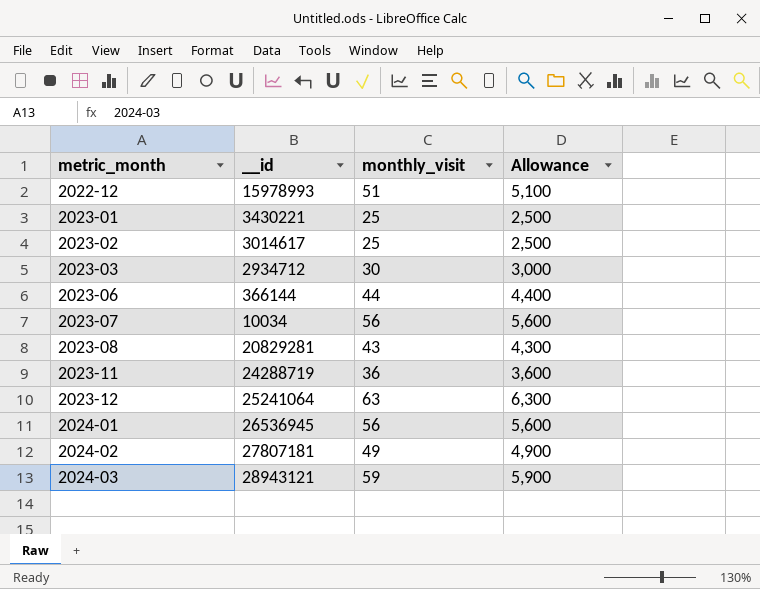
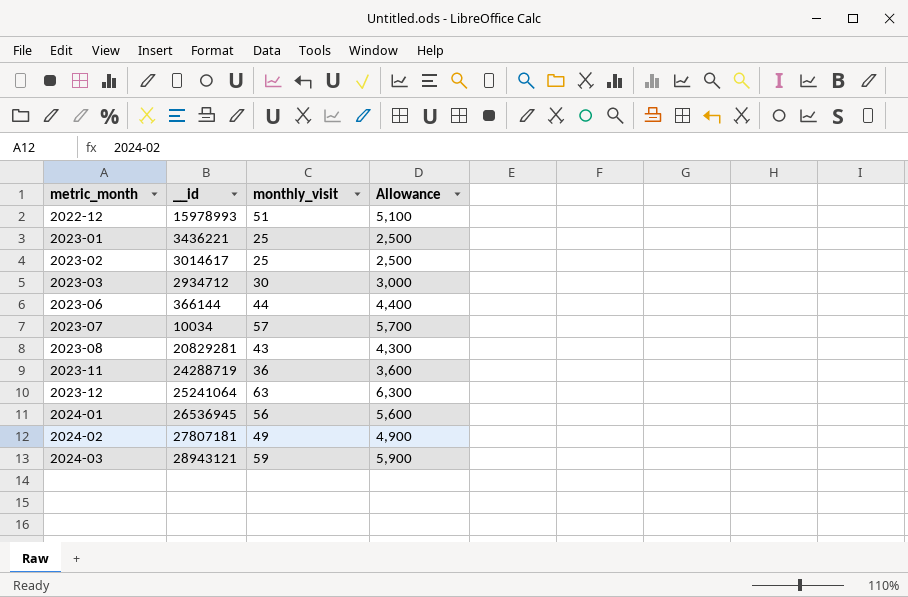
2023-01 | __id: 3430221 -> 3436221
2023-07 | monthly_visit: 56 -> 57
2023-07 | Allowance: 5,600 -> 5,700

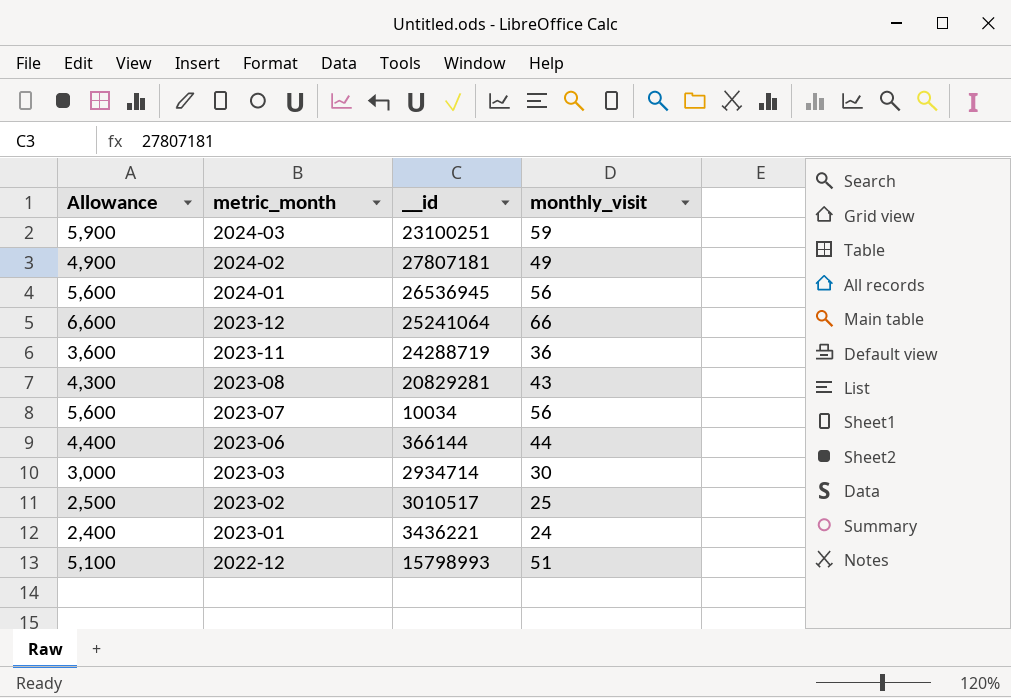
row order: metric_month ascending -> metric_month descending
column Allowance | position: 4 -> 1
2024-03 | __id: 28943121 -> 23100251
2023-12 | Allowance: 6,300 -> 6,600
2023-12 | monthly_visit: 63 -> 66
2023-07 | Allowance: 5,700 -> 5,600
2023-07 | monthly_visit: 57 -> 56
2023-03 | __id: 2934712 -> 2934714
2023-02 | __id: 3014617 -> 3010517
2023-01 | Allowance: 2,500 -> 2,400
2023-01 | monthly_visit: 25 -> 24
2022-12 | __id: 15978993 -> 15798993

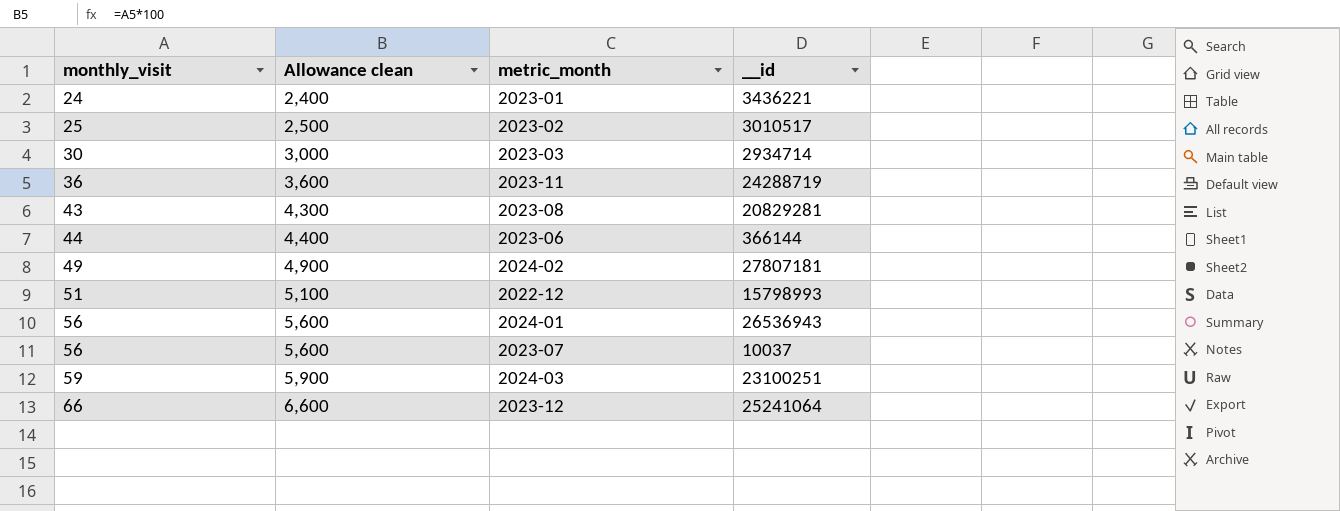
row order: metric_month descending -> monthly_visit ascending
column monthly_visit | position: 4 -> 1
column name: Allowance -> Allowance clean
2024-01 | __id: 26536945 -> 26536943
2023-07 | __id: 10034 -> 10037

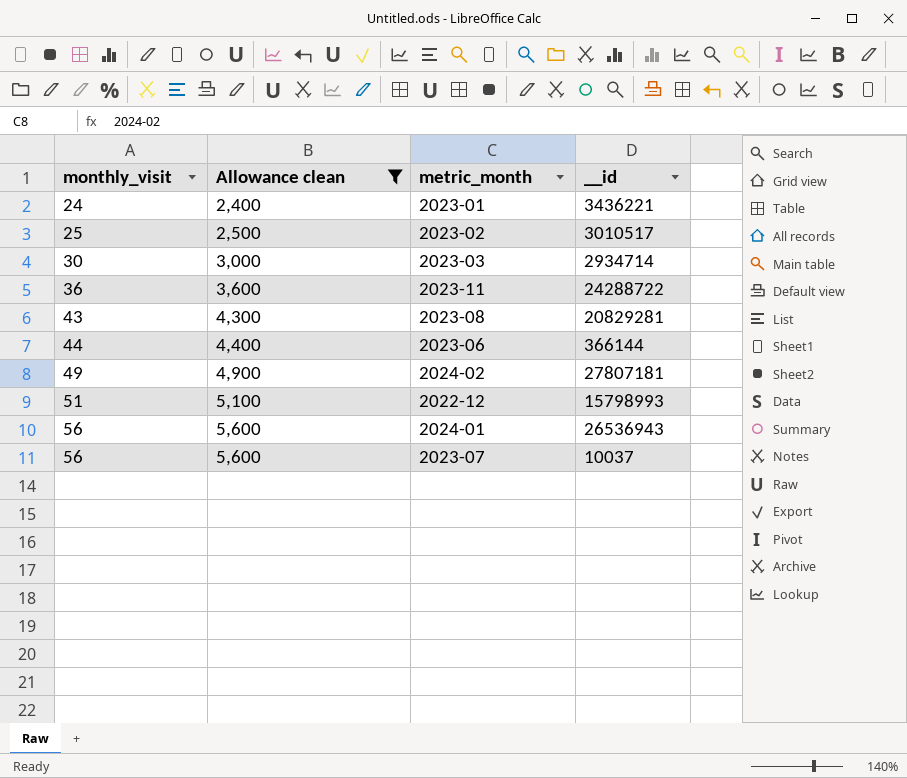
filter: none -> Allowance clean <= 5,600
2023-11 | __id: 24288719 -> 24288722

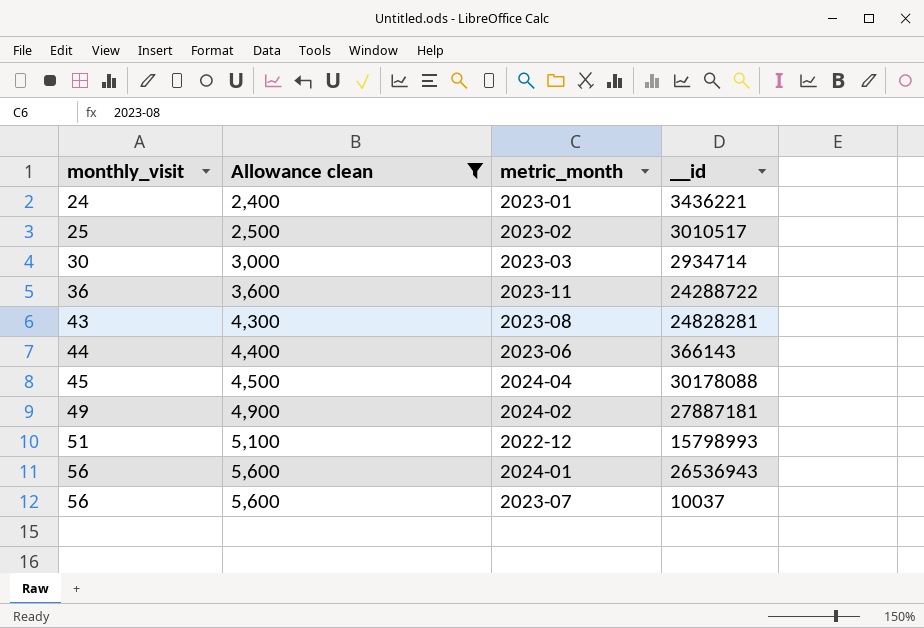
2023-08 | __id: 20829281 -> 24828281
2023-06 | __id: 366144 -> 366143
row 2024-04: none -> 45 | 4,500 | 30178088
2024-02 | __id: 27807181 -> 27887181

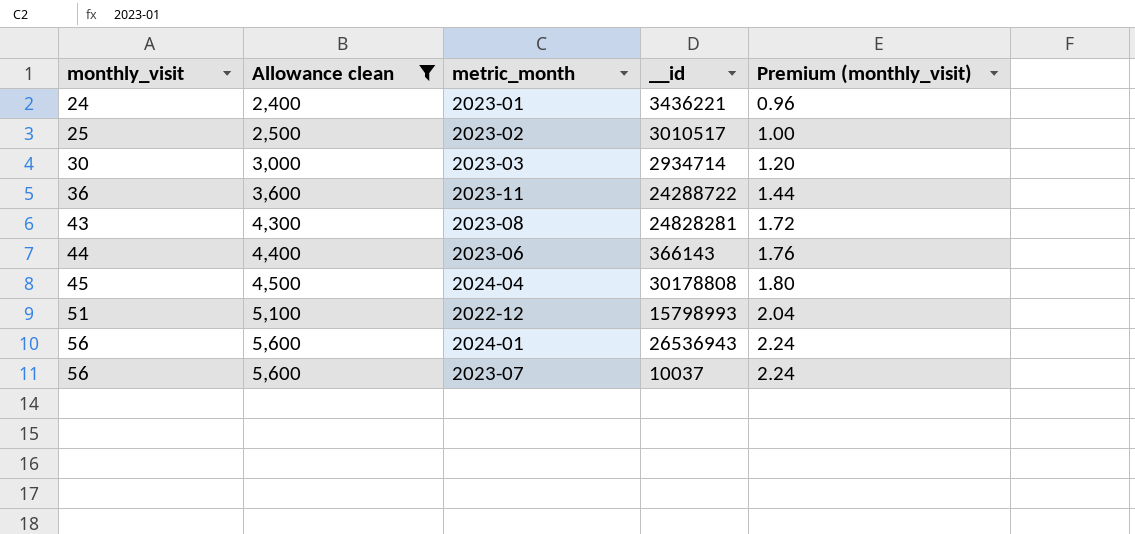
column Premium (monthly_visit) | formula: none -> [monthly_visit] * 0.04
row 2024-02: 49 | 4,900 | 27887181 -> none
2024-04 | __id: 30178088 -> 30178808

